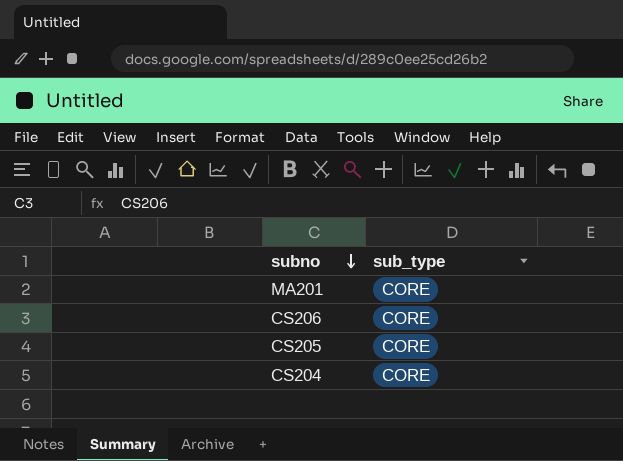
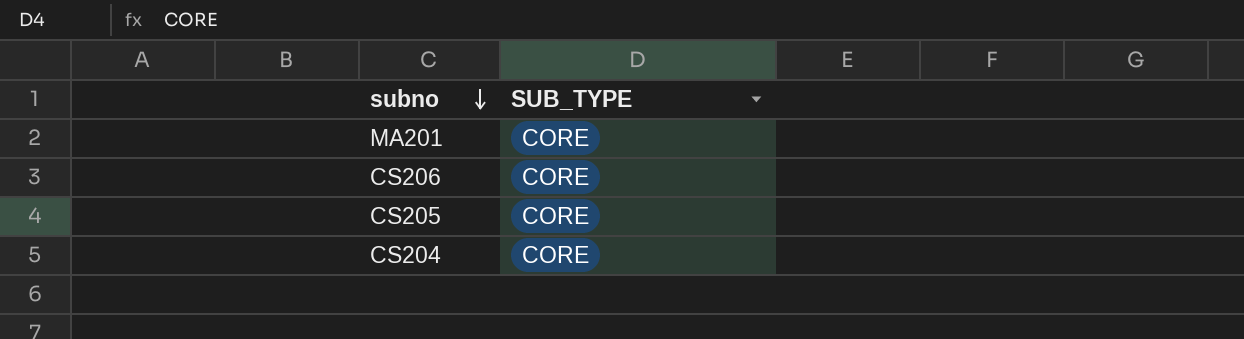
column name: sub_type -> SUB_TYPE

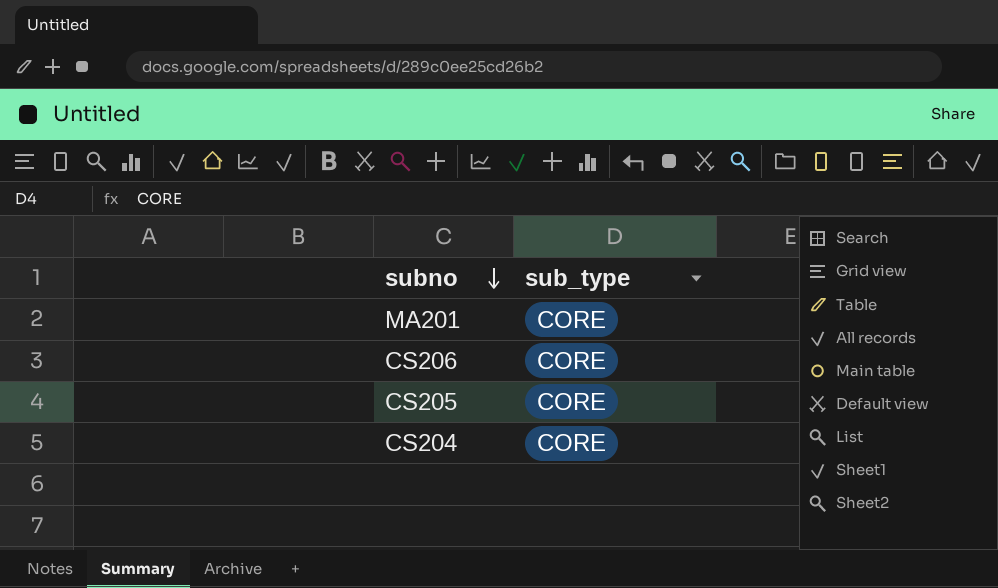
column name: SUB_TYPE -> sub_type

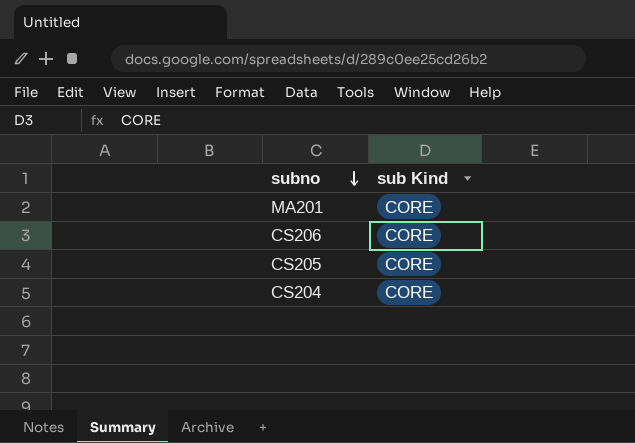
column name: sub_type -> sub Kind

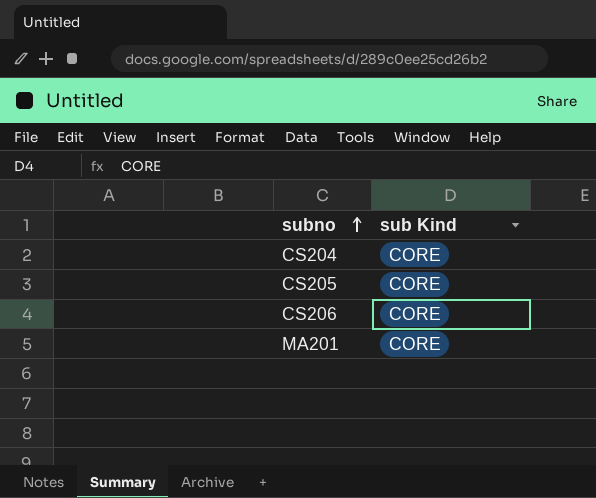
row order: subno descending -> subno ascending

